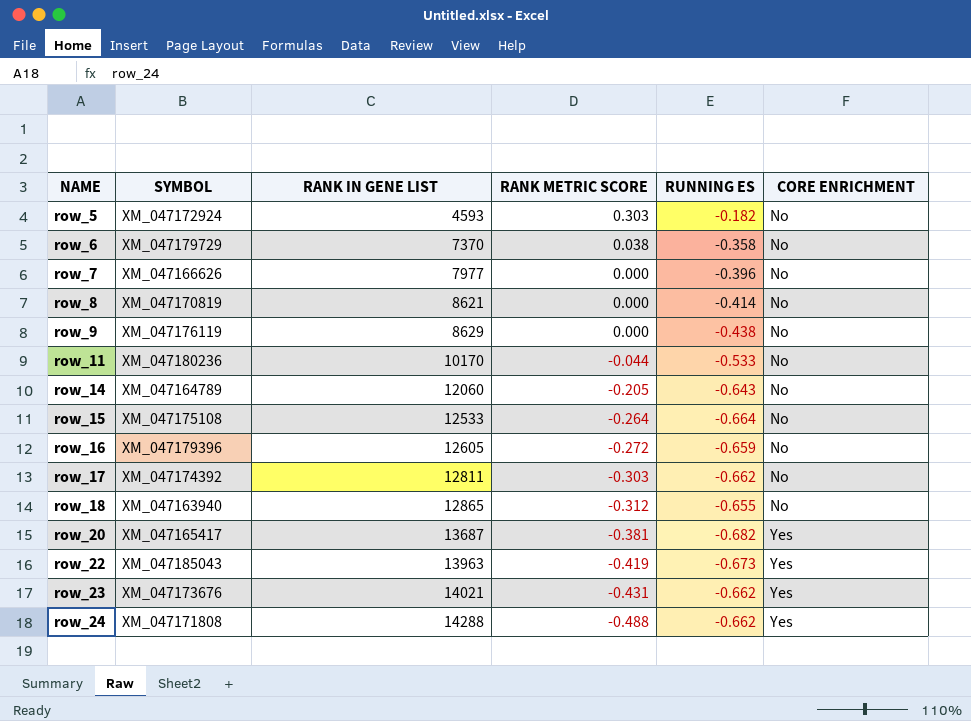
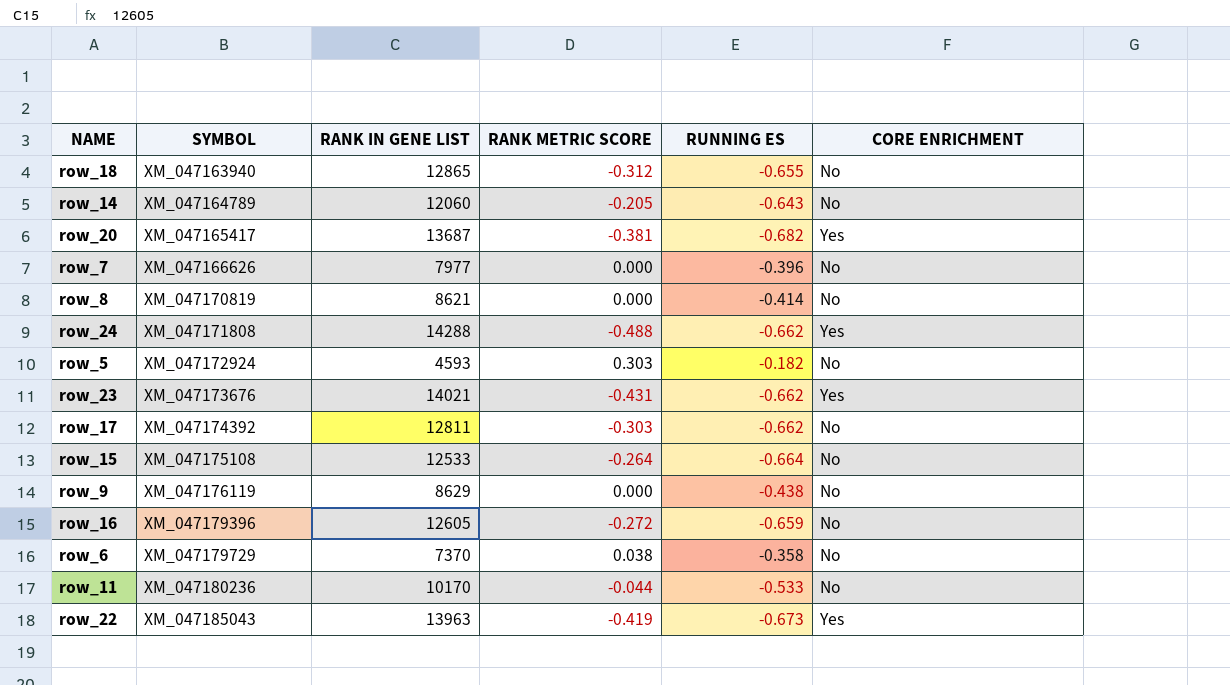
row order: NAME ascending -> SYMBOL ascending

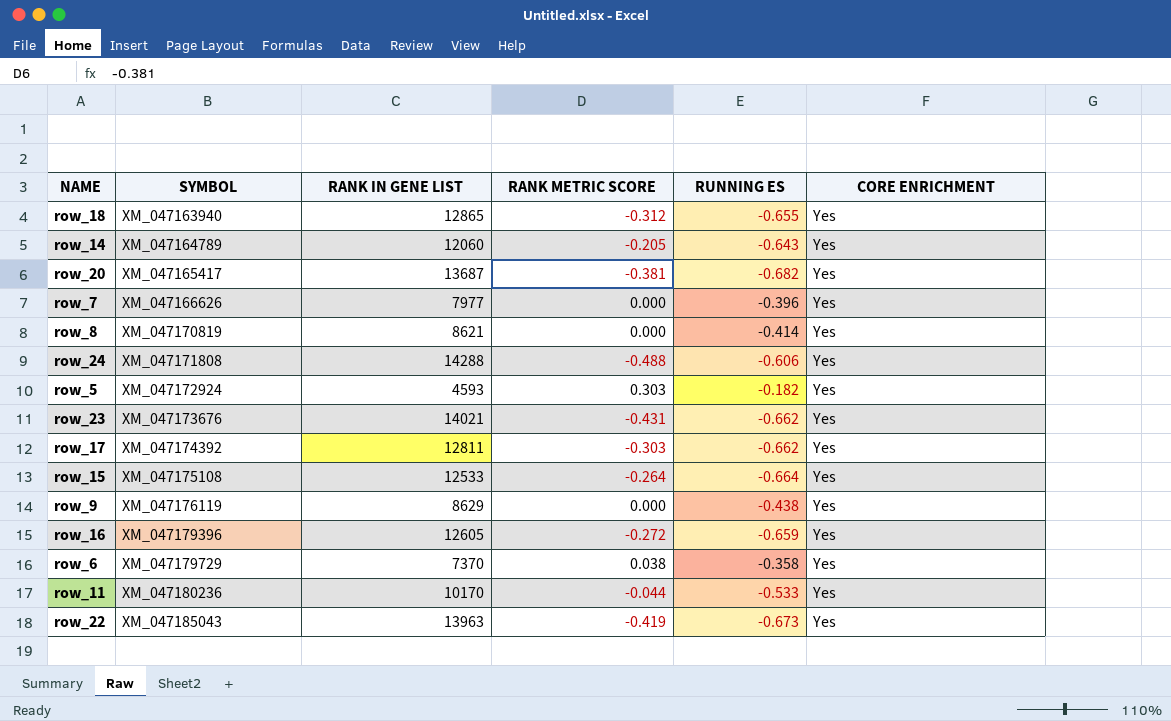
row_18 | CORE ENRICHMENT: No -> Yes
row_14 | CORE ENRICHMENT: No -> Yes
row_7 | CORE ENRICHMENT: No -> Yes
row_8 | CORE ENRICHMENT: No -> Yes
row_24 | RUNNING ES: -0.662 -> -0.606
row_5 | CORE ENRICHMENT: No -> Yes
row_17 | CORE ENRICHMENT: No -> Yes
row_15 | CORE ENRICHMENT: No -> Yes
row_9 | CORE ENRICHMENT: No -> Yes
row_16 | CORE ENRICHMENT: No -> Yes
row_6 | CORE ENRICHMENT: No -> Yes
row_11 | CORE ENRICHMENT: No -> Yes

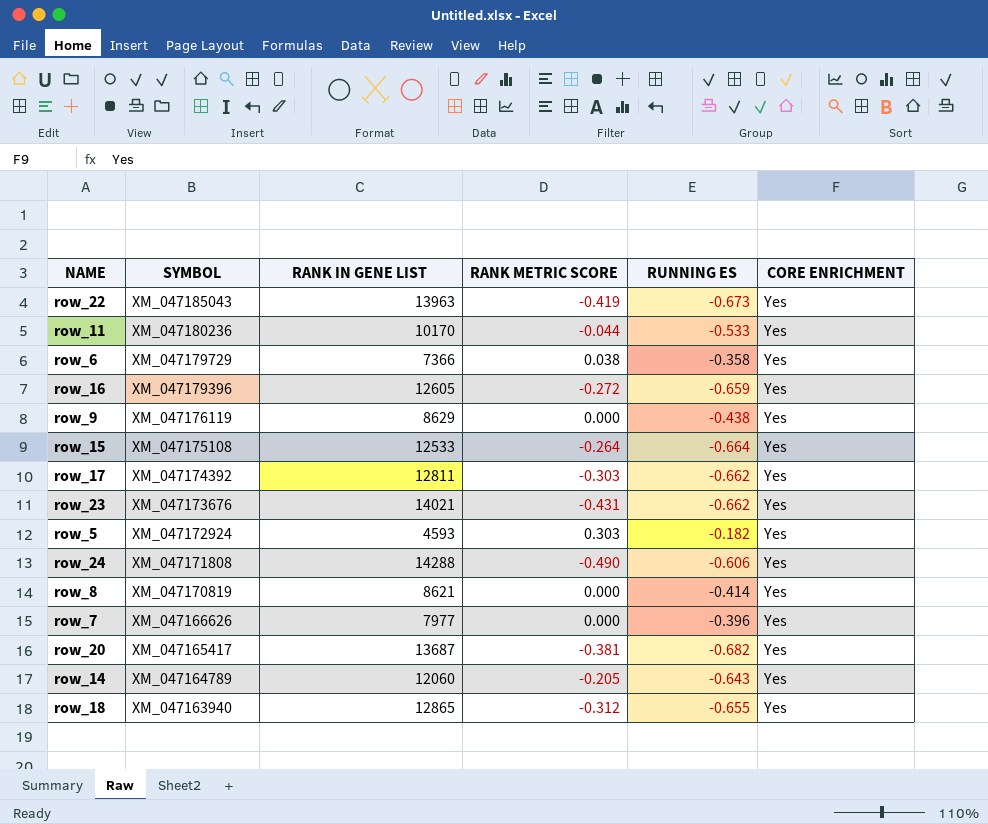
row order: SYMBOL ascending -> SYMBOL descending
row_6 | RANK IN GENE LIST: 7370 -> 7366
row_24 | RANK METRIC SCORE: -0.488 -> -0.490

